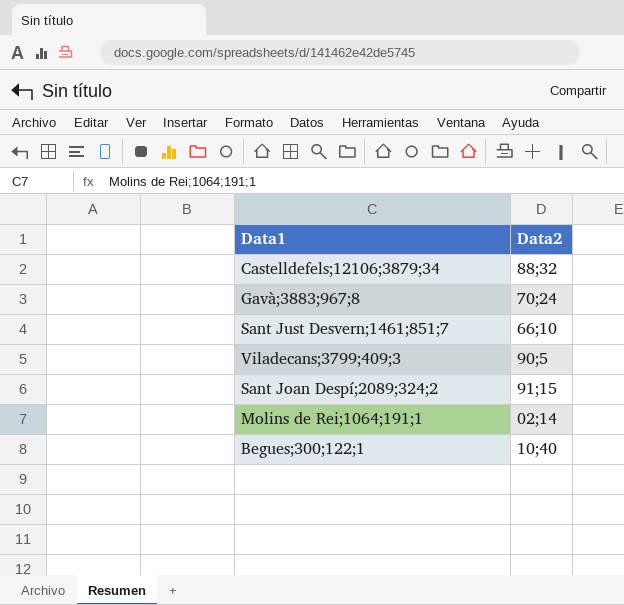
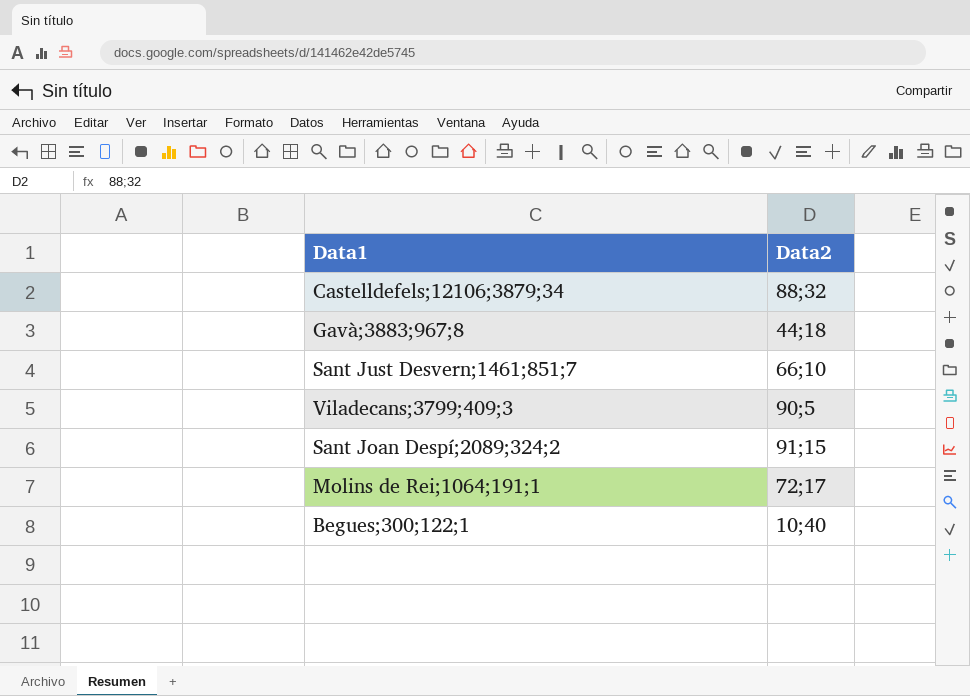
Gavà;3883;967;8 | Data2: 70;24 -> 44;18
Molins de Rei;1064;191;1 | Data2: 02;14 -> 72;17

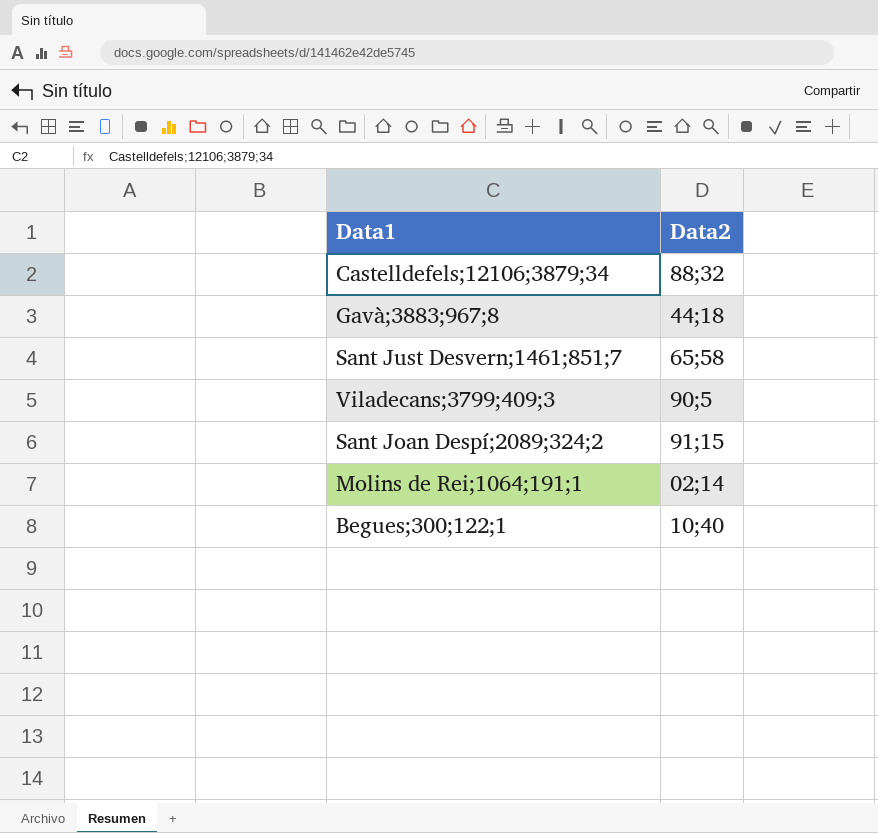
Sant Just Desvern;1461;851;7 | Data2: 66;10 -> 65;58
Molins de Rei;1064;191;1 | Data2: 72;17 -> 02;14

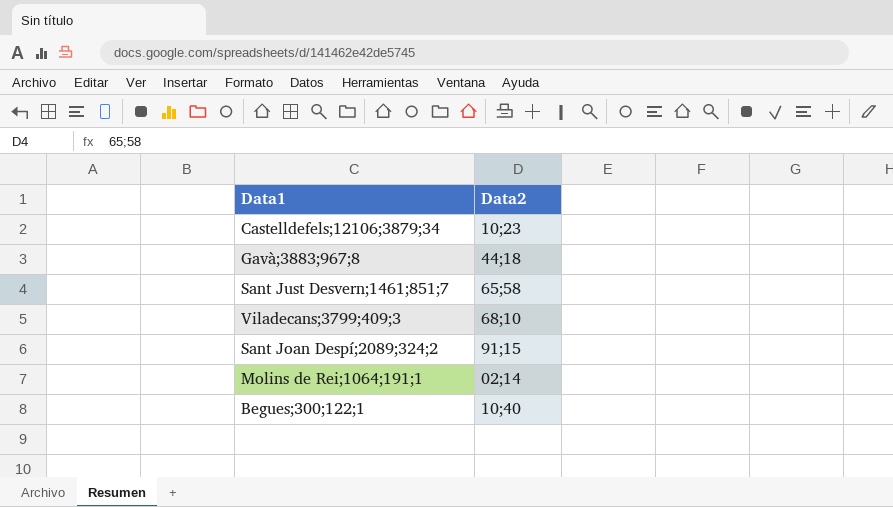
Castelldefels;12106;3879;34 | Data2: 88;32 -> 10;23
Viladecans;3799;409;3 | Data2: 90;5 -> 68;10

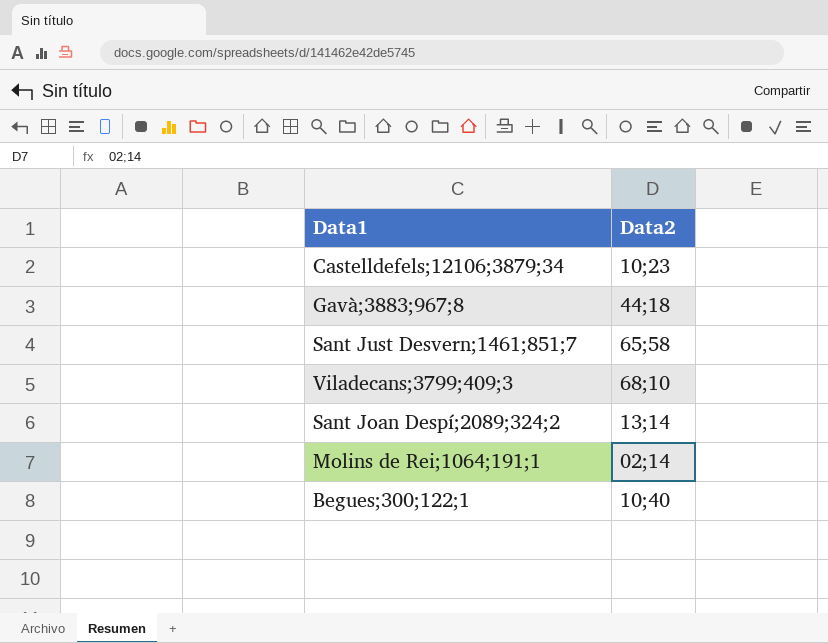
Sant Joan Despí;2089;324;2 | Data2: 91;15 -> 13;14

